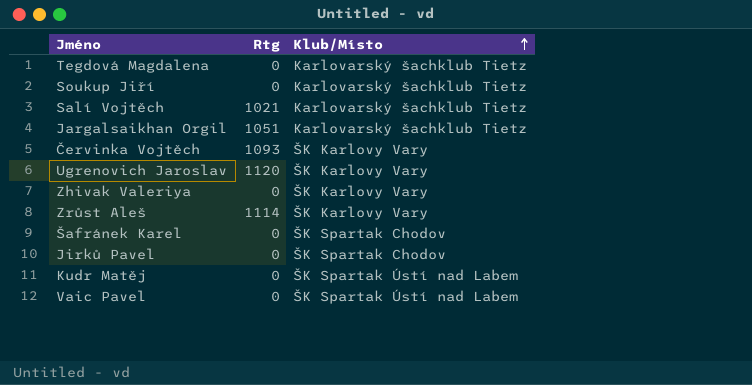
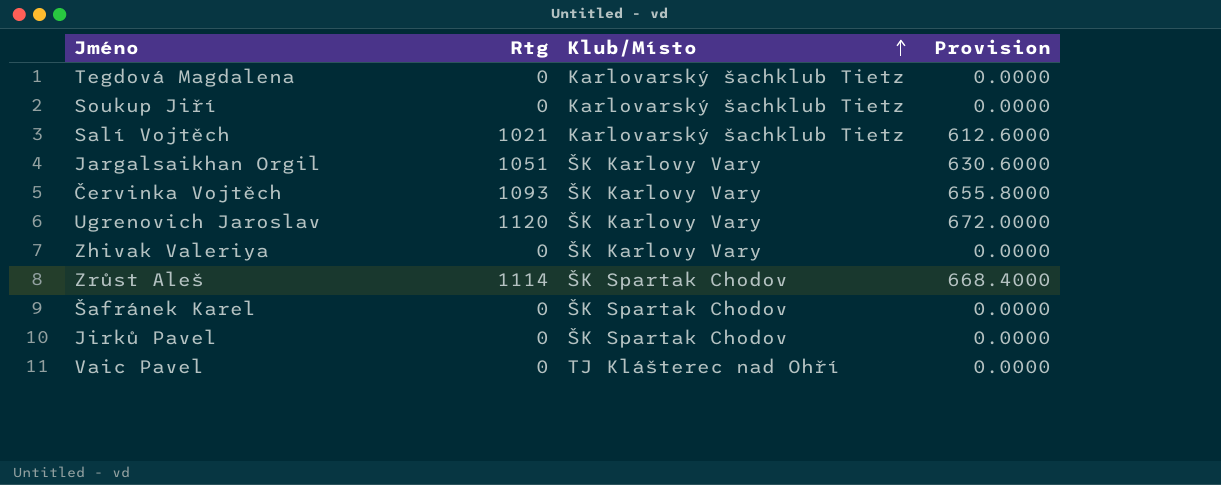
column Provision | formula: none -> [Rtg] * 0.6
row Kudr Matěj: 0 | ŠK Spartak Ústí nad Labem -> none
Jargalsaikhan Orgil | Klub/Místo: Karlovarský šachklub Tietz -> ŠK Karlovy Vary
Zrůst Aleš | Klub/Místo: ŠK Karlovy Vary -> ŠK Spartak Chodov
Vaic Pavel | Klub/Místo: ŠK Spartak Ústí nad Labem -> TJ Klášterec nad Ohří

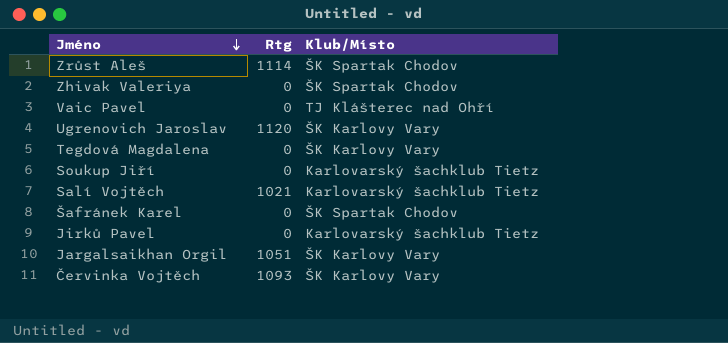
row order: Klub/Místo ascending -> Jméno descending
column Provision | formula: [Rtg] * 0.6 -> none
Zhivak Valeriya | Klub/Místo: ŠK Karlovy Vary -> ŠK Spartak Chodov
Tegdová Magdalena | Klub/Místo: Karlovarský šachklub Tietz -> ŠK Karlovy Vary
Jirků Pavel | Klub/Místo: ŠK Spartak Chodov -> Karlovarský šachklub Tietz

